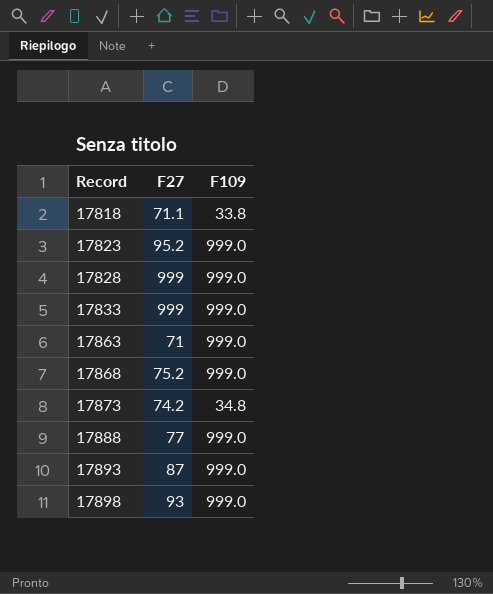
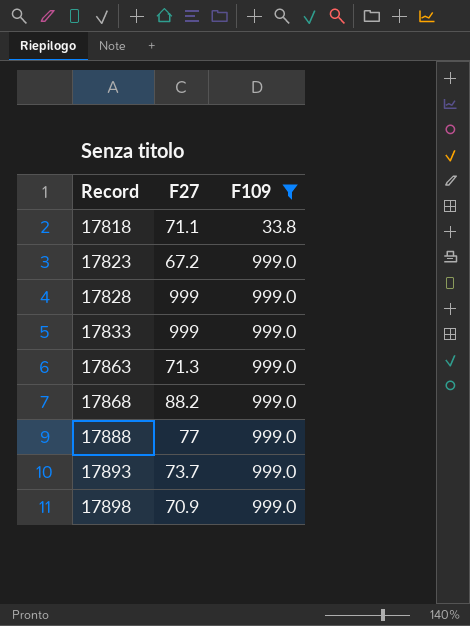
filter: none -> F109 != 34.8
17823 | F27: 95.2 -> 67.2
17863 | F27: 71 -> 71.3
17868 | F27: 75.2 -> 88.2
17893 | F27: 87 -> 73.7
17898 | F27: 93 -> 70.9

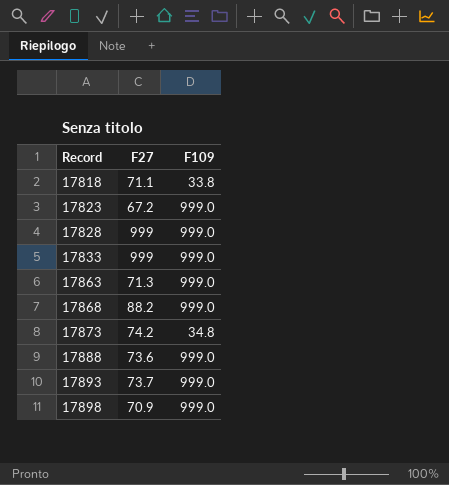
filter: F109 != 34.8 -> none
17888 | F27: 77 -> 73.6

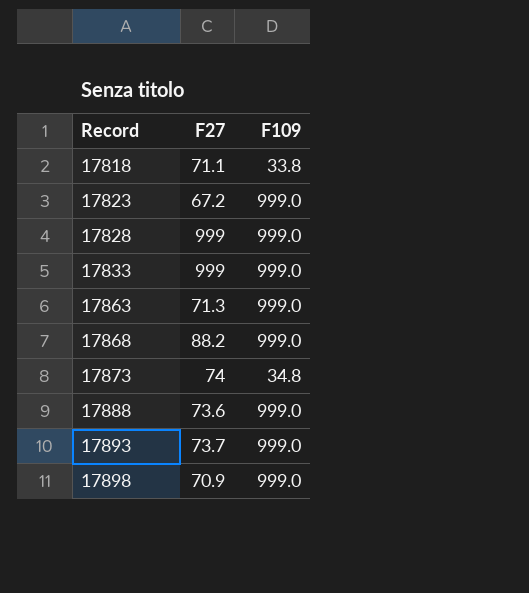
17873 | F27: 74.2 -> 74

